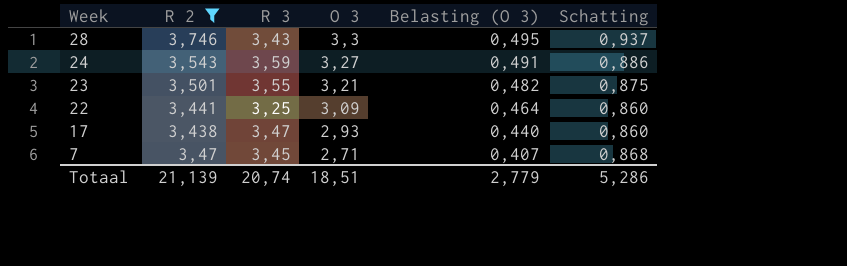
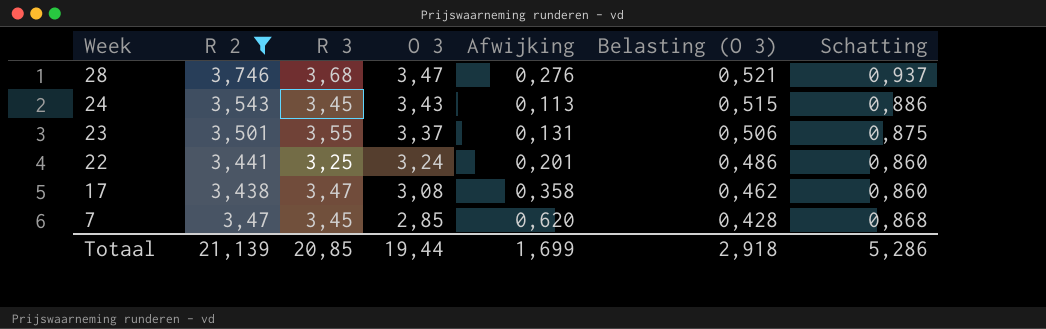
column Afwijking | formula: none -> [R 2] - [O 3]
28 | R 3: 3,43 -> 3,68
28 | O 3: 3,3 -> 3,47
28 | Belasting (O 3): 0,495 -> 0,521
24 | R 3: 3,59 -> 3,45
24 | O 3: 3,27 -> 3,43
24 | Belasting (O 3): 0,491 -> 0,515
23 | O 3: 3,21 -> 3,37
23 | Belasting (O 3): 0,482 -> 0,506
22 | O 3: 3,09 -> 3,24
22 | Belasting (O 3): 0,464 -> 0,486
17 | O 3: 2,93 -> 3,08
17 | Belasting (O 3): 0,440 -> 0,462
7 | O 3: 2,71 -> 2,85
7 | Belasting (O 3): 0,407 -> 0,428
Totaal | R 3: 20,74 -> 20,85
Totaal | O 3: 18,51 -> 19,44
Totaal | Belasting (O 3): 2,779 -> 2,918

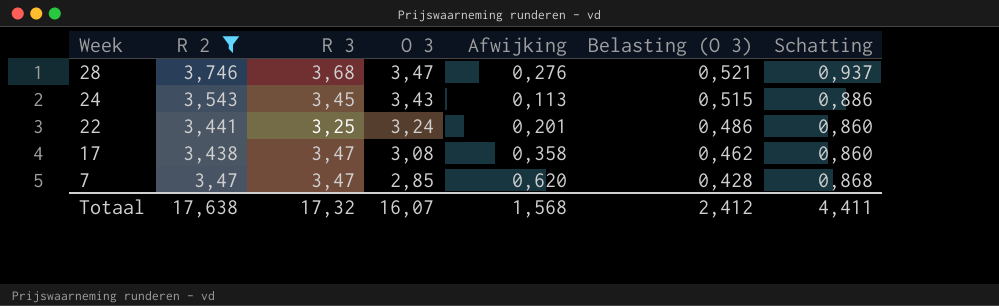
row 23: 3,501 | 3,55 | 3,37 | 0,131 | 0,506 | 0,875 -> none
7 | R 3: 3,45 -> 3,47
Totaal | R 2: 21,139 -> 17,638
Totaal | R 3: 20,85 -> 17,32
Totaal | O 3: 19,44 -> 16,07
Totaal | Afwijking: 1,699 -> 1,568
Totaal | Belasting (O 3): 2,918 -> 2,412
Totaal | Schatting: 5,286 -> 4,411

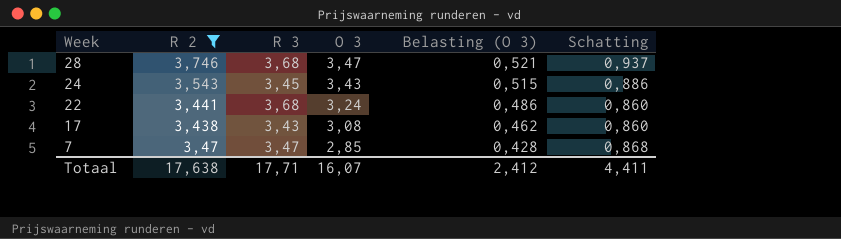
column Afwijking | formula: [R 2] - [O 3] -> none
22 | R 3: 3,25 -> 3,68
17 | R 3: 3,47 -> 3,43
Totaal | R 3: 17,32 -> 17,71

